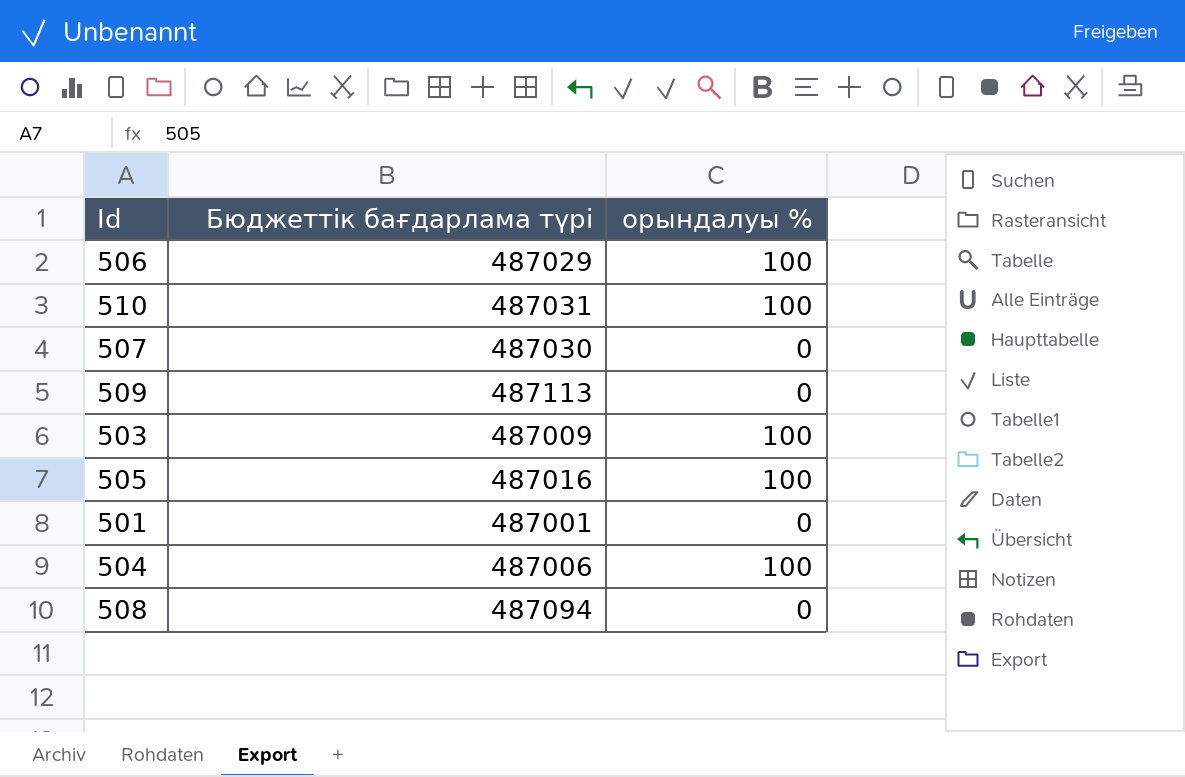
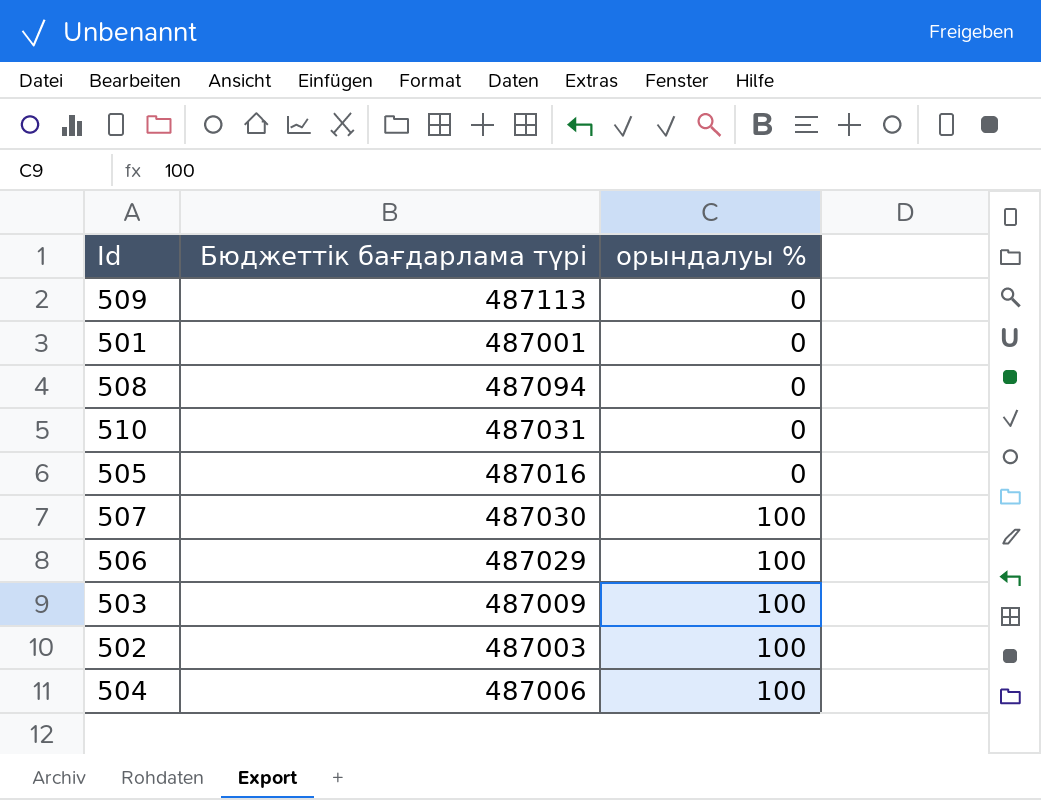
row order: none -> орындалуы % ascending
510 | орындалуы %: 100 -> 0
505 | орындалуы %: 100 -> 0
507 | орындалуы %: 0 -> 100
row 502: none -> 487003 | 100

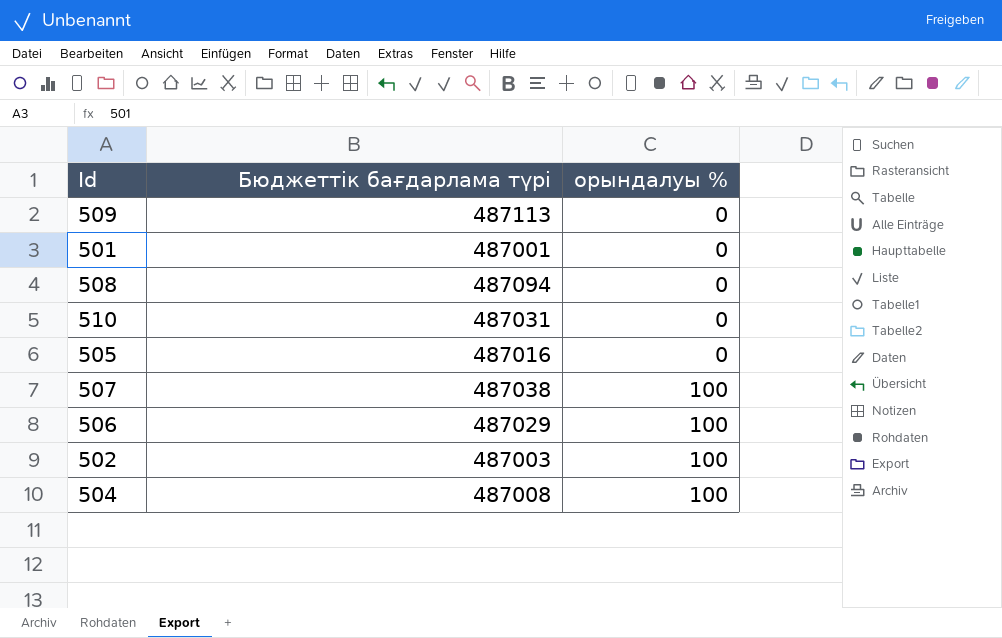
row 503: 487009 | 100 -> none
507 | Бюджеттік бағдарлама түрі: 487030 -> 487038
504 | Бюджеттік бағдарлама түрі: 487006 -> 487008

